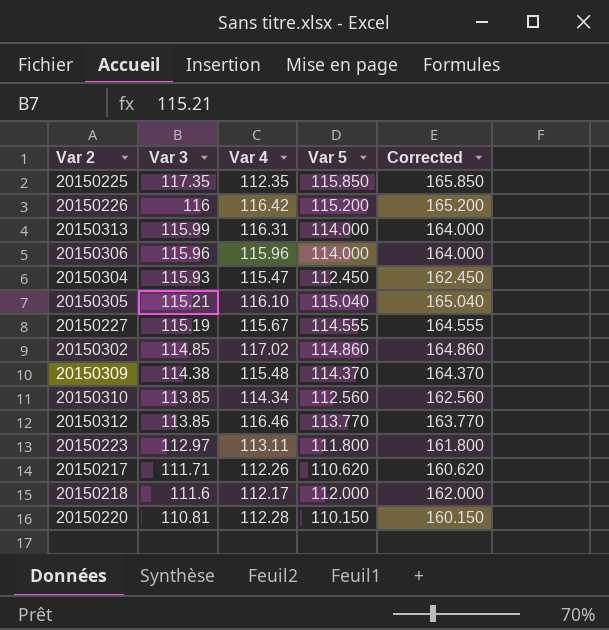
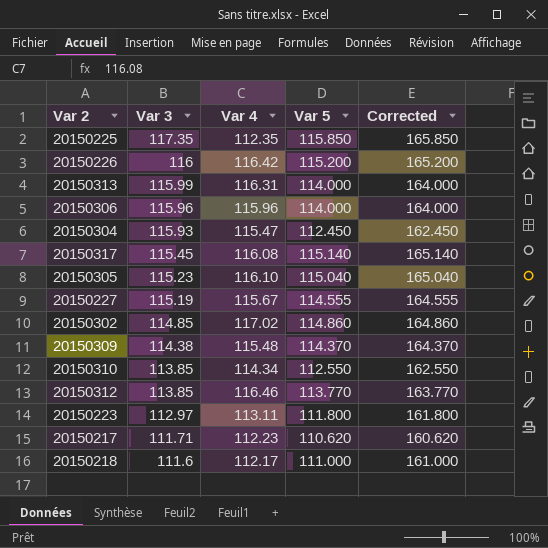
row 20150220: 110.81 | 112.28 | 110.150 | 160.150 -> none
row 20150317: none -> 115.45 | 116.08 | 115.140 | 165.140
20150305 | Var 3: 115.21 -> 115.23
20150310 | Var 5: 112.560 -> 112.550
20150310 | Corrected: 162.560 -> 162.550
20150217 | Var 4: 112.26 -> 112.23
20150218 | Var 5: 112.000 -> 111.000
20150218 | Corrected: 162.000 -> 161.000

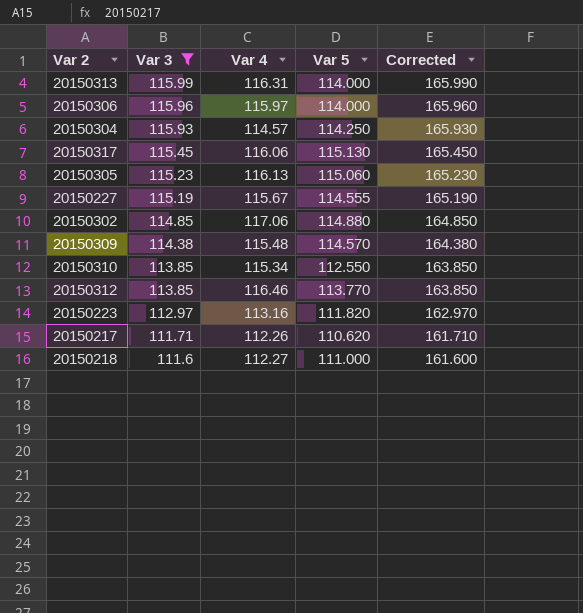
filter: none -> Var 3 <= 115.99
column Corrected | formula: [Var 5] + 50 -> [Var 3] + 50
20150306 | Var 4: 115.96 -> 115.97
20150304 | Var 4: 115.47 -> 114.57
20150304 | Var 5: 112.450 -> 114.250
20150317 | Var 4: 116.08 -> 116.06
20150317 | Var 5: 115.140 -> 115.130
20150305 | Var 4: 116.10 -> 116.13
20150305 | Var 5: 115.040 -> 115.060
20150302 | Var 4: 117.02 -> 117.06
20150302 | Var 5: 114.860 -> 114.880
20150309 | Var 5: 114.370 -> 114.570
20150310 | Var 4: 114.34 -> 115.34
20150223 | Var 4: 113.11 -> 113.16
20150223 | Var 5: 111.800 -> 111.820
20150217 | Var 4: 112.23 -> 112.26
20150218 | Var 4: 112.17 -> 112.27

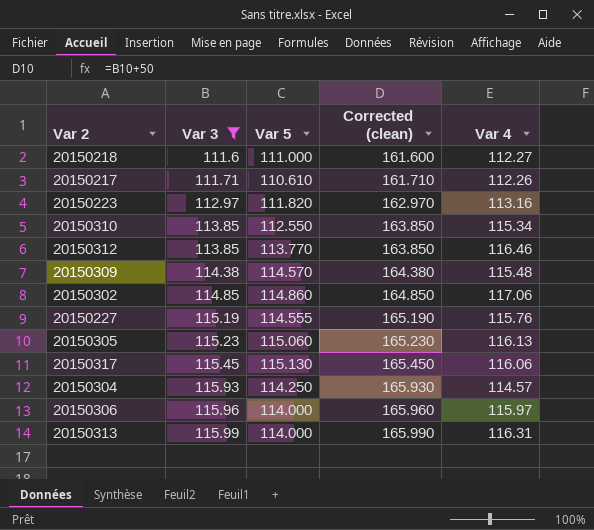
row order: Var 3 descending -> Var 3 ascending
column name: Corrected -> Corrected (clean)
column Var 4 | position: 3 -> 5
20150217 | Var 5: 110.620 -> 110.610
20150302 | Var 5: 114.880 -> 114.860
20150227 | Var 4: 115.67 -> 115.76

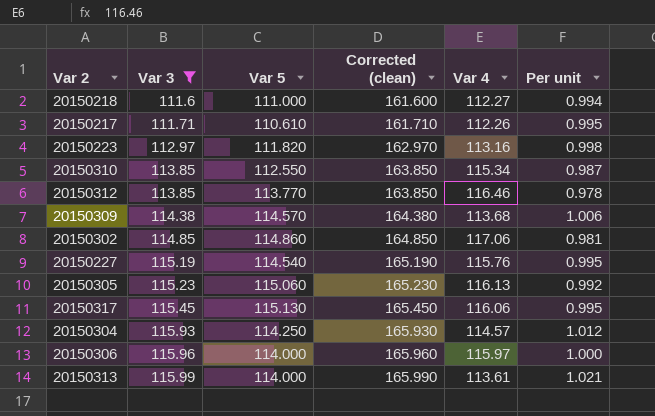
column Per unit | formula: none -> [Var 3] / [Var 4]
20150309 | Var 4: 115.48 -> 113.68
20150227 | Var 5: 114.555 -> 114.540
20150313 | Var 4: 116.31 -> 113.61

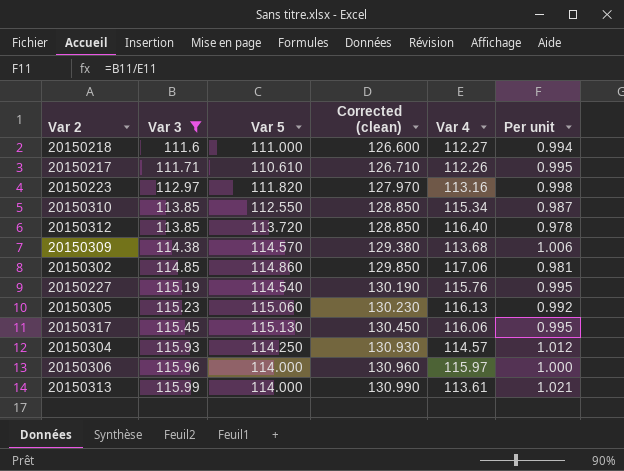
column Corrected (clean) | formula: [Var 3] + 50 -> [Var 3] + 15
20150312 | Var 5: 113.770 -> 113.720
20150312 | Var 4: 116.46 -> 116.40

